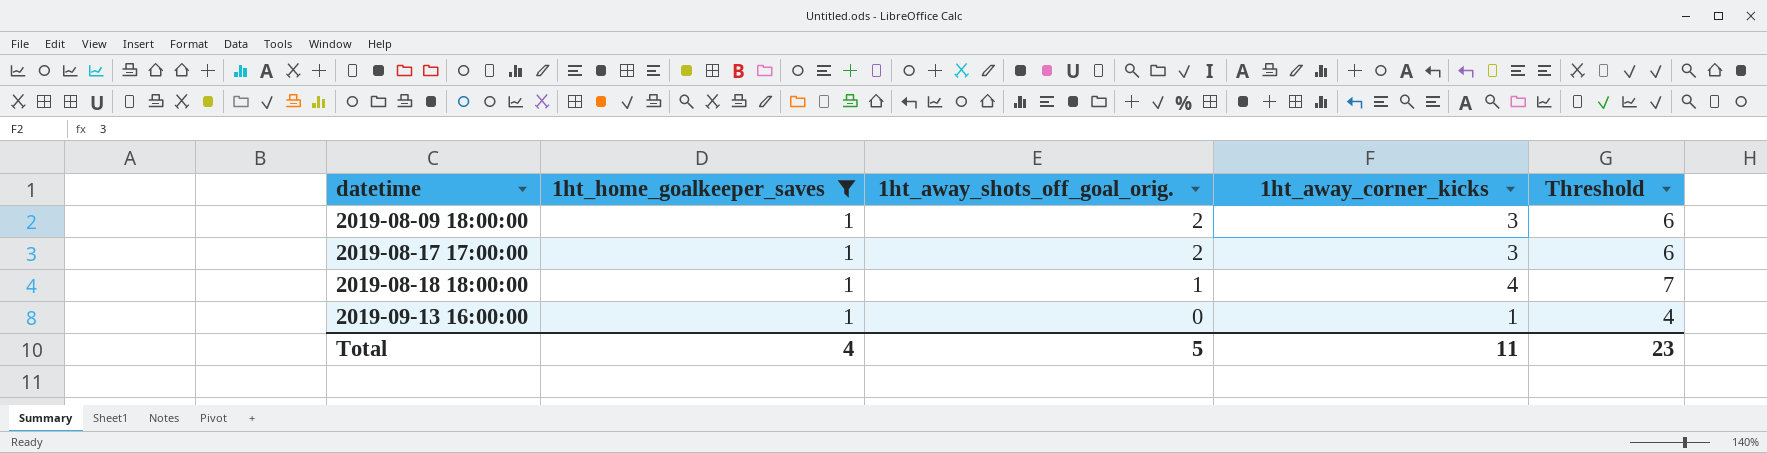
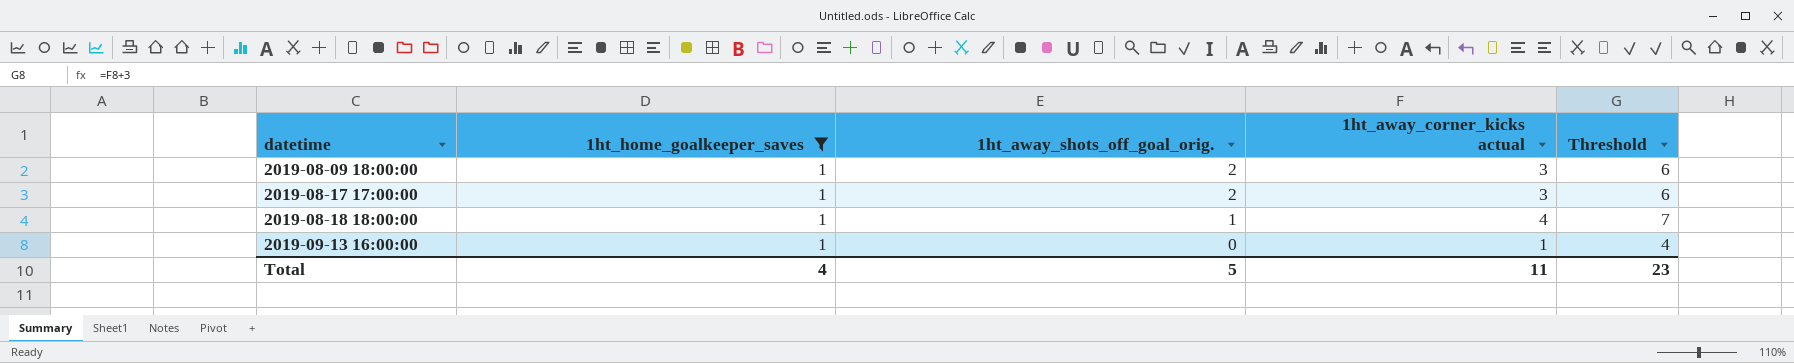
column name: 1ht_away_corner_kicks -> 1ht_away_corner_kicks actual

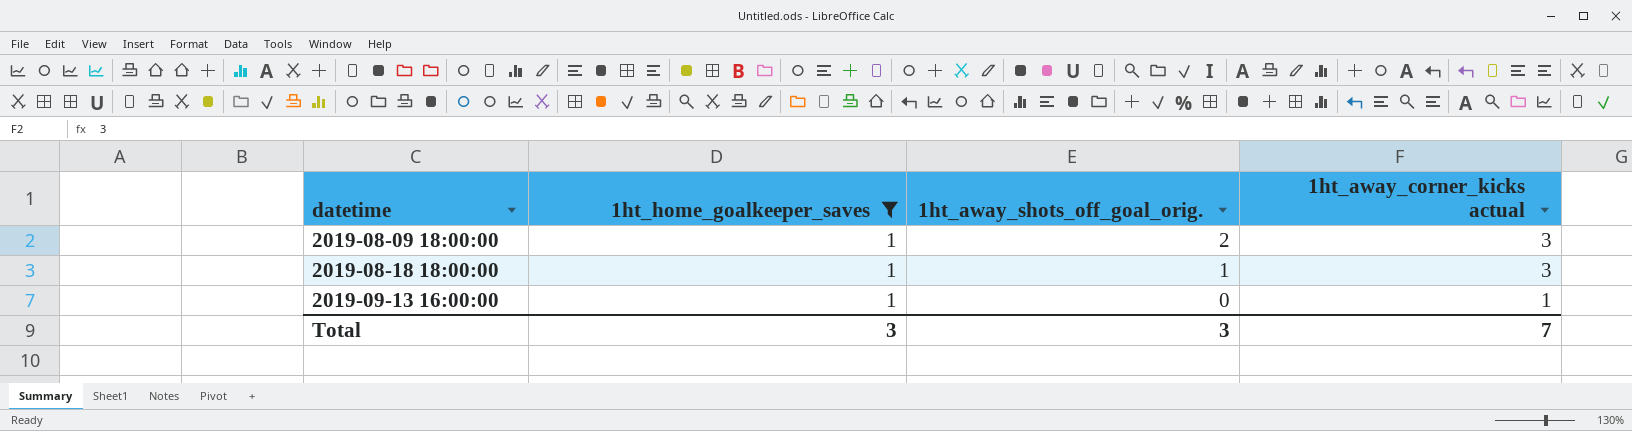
column Threshold | formula: [1ht_away_corner_kicks actual] + 3 -> none
row 2019-08-17 17:00:00: 1 | 2 | 3 | 6 -> none
2019-08-18 18:00:00 | 1ht_away_corner_kicks actual: 4 -> 3
Total | 1ht_home_goalkeeper_saves: 4 -> 3
Total | 1ht_away_shots_off_goal_orig.: 5 -> 3
Total | 1ht_away_corner_kicks actual: 11 -> 7

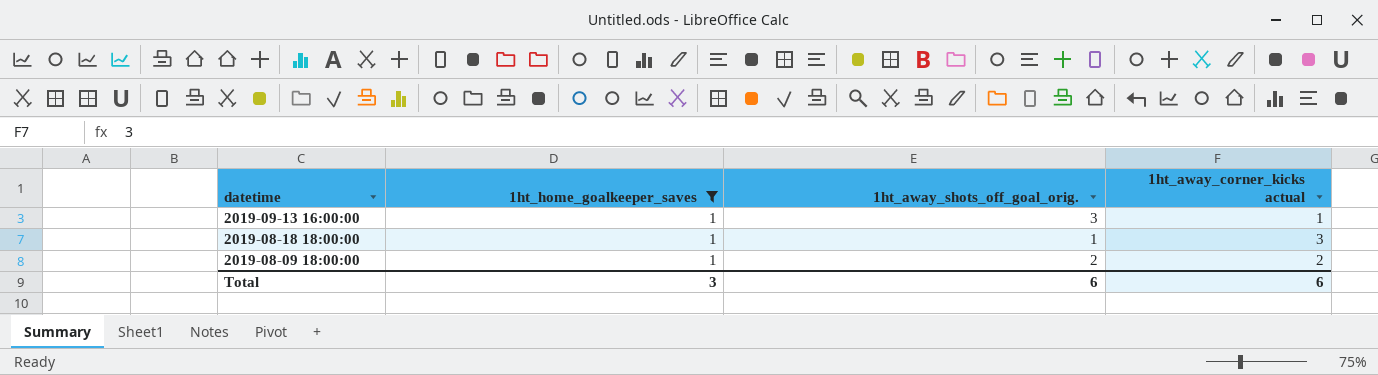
row order: datetime ascending -> datetime descending
2019-09-13 16:00:00 | 1ht_away_shots_off_goal_orig.: 0 -> 3
2019-08-09 18:00:00 | 1ht_away_corner_kicks actual: 3 -> 2
Total | 1ht_away_shots_off_goal_orig.: 3 -> 6
Total | 1ht_away_corner_kicks actual: 7 -> 6

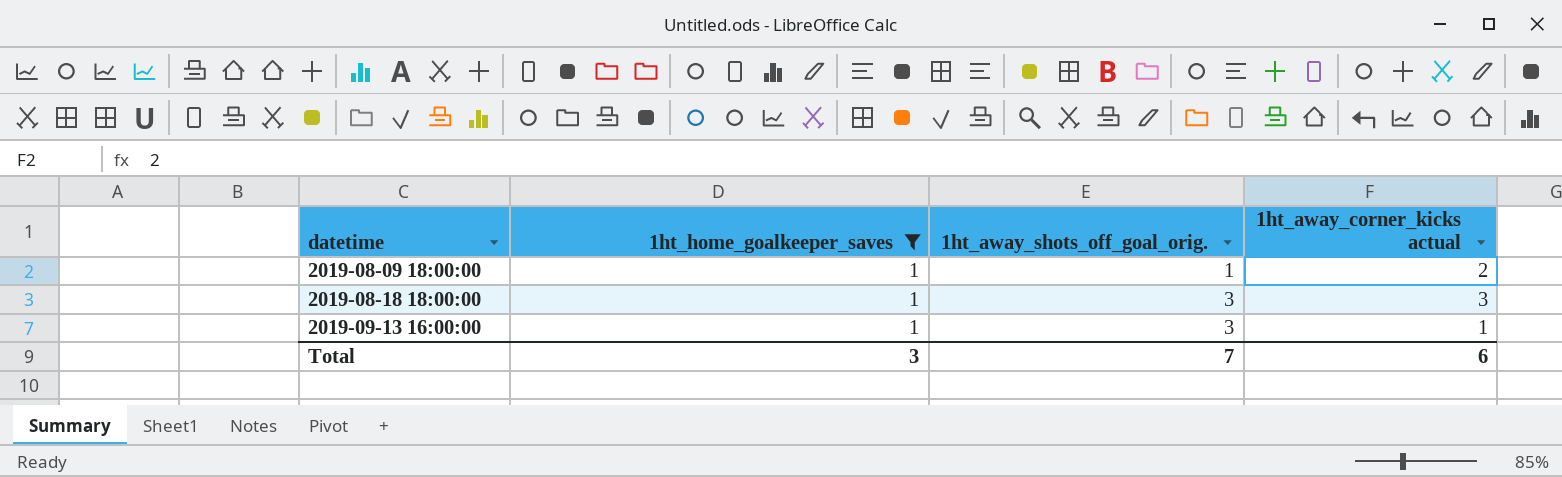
row order: datetime descending -> datetime ascending
2019-08-09 18:00:00 | 1ht_away_shots_off_goal_orig.: 2 -> 1
2019-08-18 18:00:00 | 1ht_away_shots_off_goal_orig.: 1 -> 3
Total | 1ht_away_shots_off_goal_orig.: 6 -> 7

